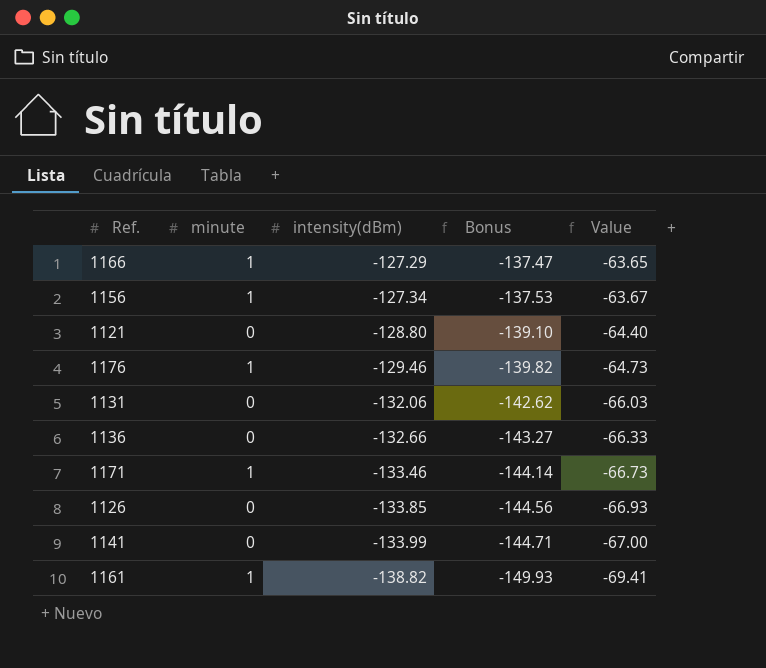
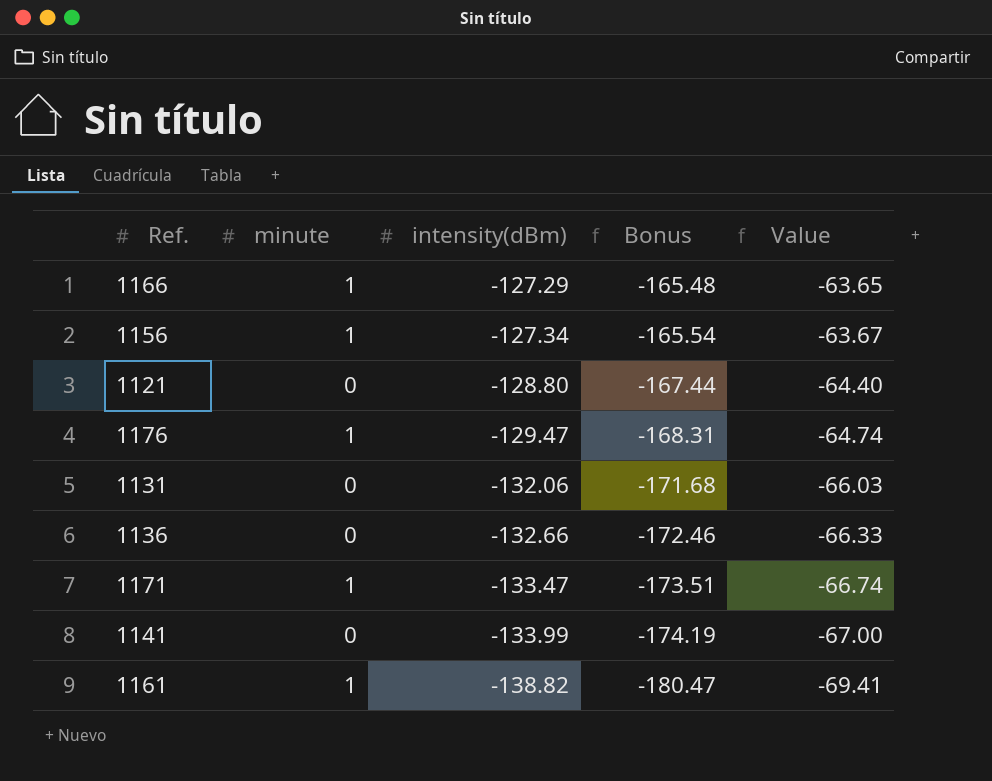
column Bonus | formula: [intensity(dBm)] * 1.08 -> [intensity(dBm)] * 1.3
row 1126: 0 | -133.85 | -144.56 | -66.93 -> none
1176 | intensity(dBm): -129.46 -> -129.47
1176 | Value: -64.73 -> -64.74
1171 | intensity(dBm): -133.46 -> -133.47
1171 | Value: -66.73 -> -66.74

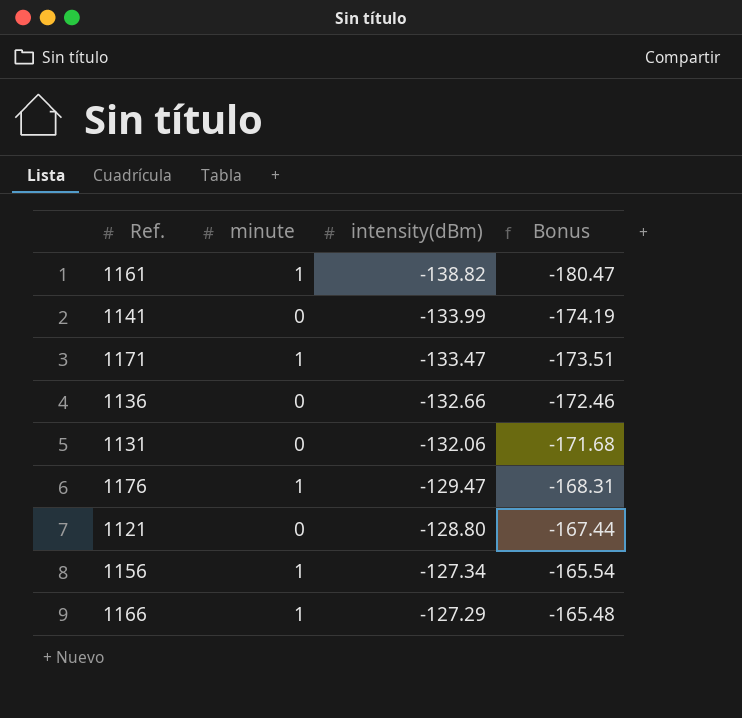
row order: intensity(dBm) descending -> intensity(dBm) ascending
column Value | formula: [intensity(dBm)] * 0.5 -> none

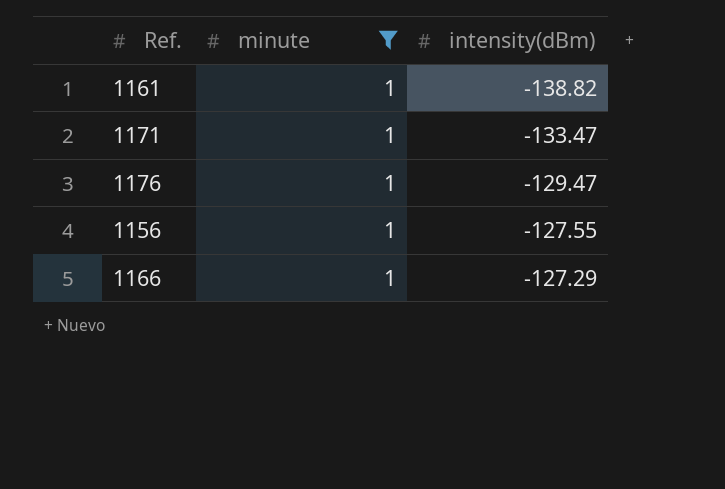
filter: none -> minute = 1
column Bonus | formula: [intensity(dBm)] * 1.3 -> none
1156 | intensity(dBm): -127.34 -> -127.55

